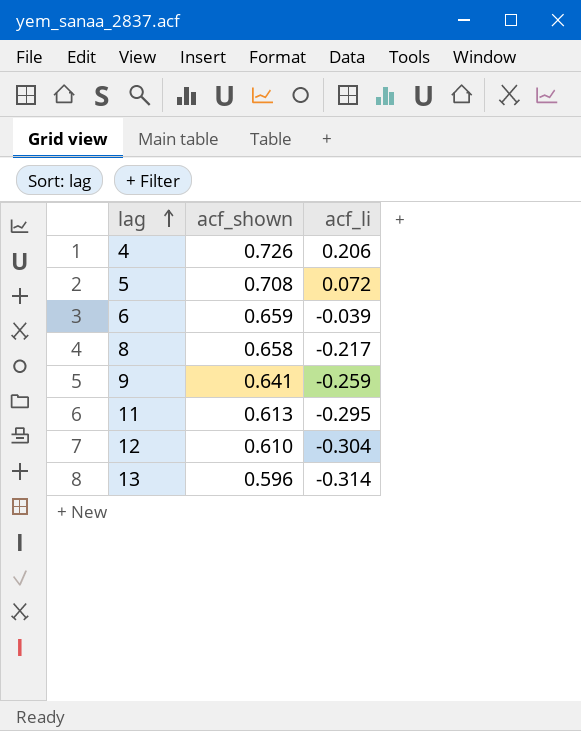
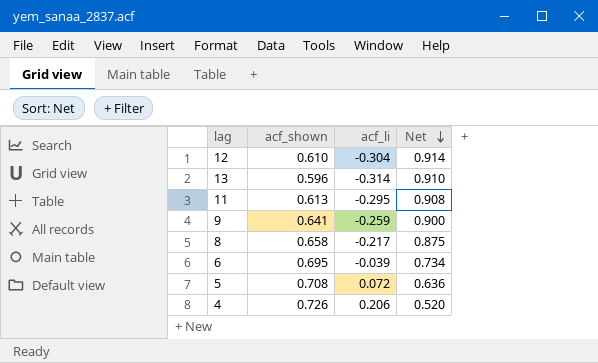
row order: lag ascending -> Net descending
column Net | formula: none -> [acf_shown] - [acf_li]
6 | acf_shown: 0.659 -> 0.695

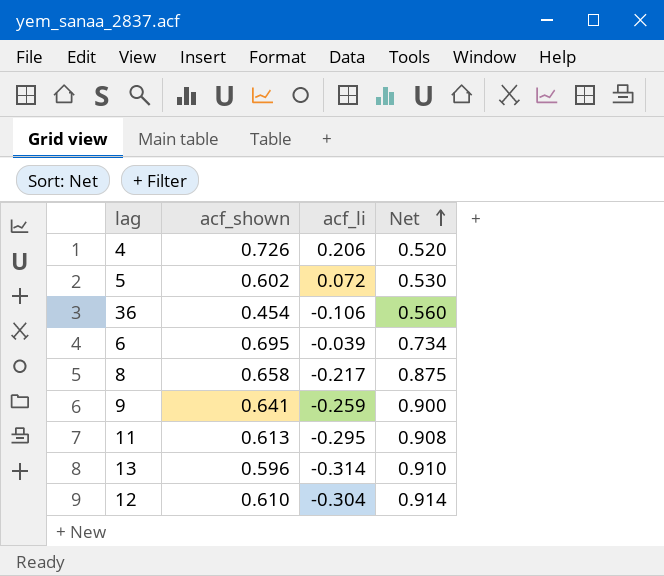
row order: Net descending -> Net ascending
5 | acf_shown: 0.708 -> 0.602
5 | Net: 0.636 -> 0.530
row 36: none -> 0.454 | -0.106 | 0.560

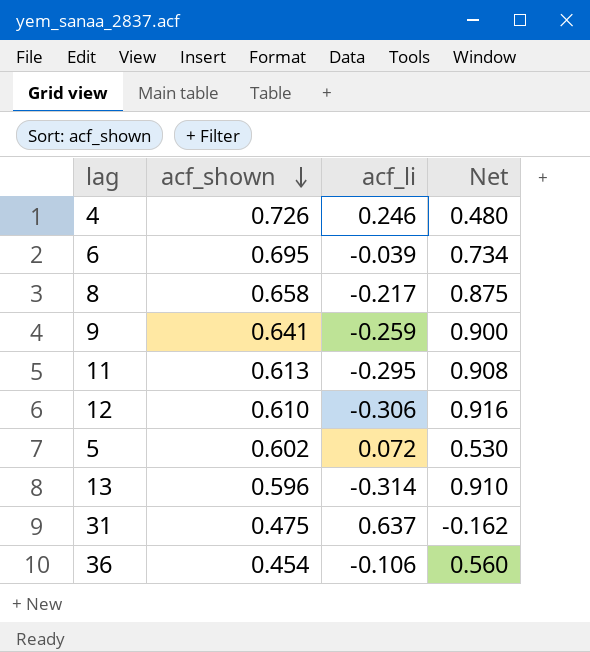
row order: Net ascending -> acf_shown descending
4 | acf_li: 0.206 -> 0.246
4 | Net: 0.520 -> 0.480
12 | acf_li: -0.304 -> -0.306
12 | Net: 0.914 -> 0.916
row 31: none -> 0.475 | 0.637 | -0.162

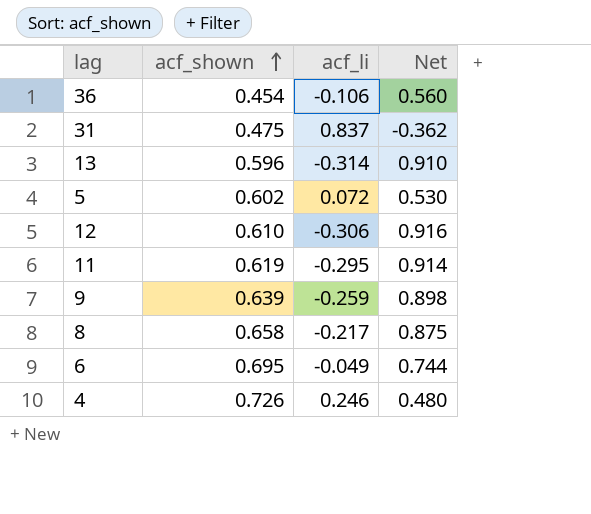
row order: acf_shown descending -> acf_shown ascending
31 | acf_li: 0.637 -> 0.837
31 | Net: -0.162 -> -0.362
11 | acf_shown: 0.613 -> 0.619
11 | Net: 0.908 -> 0.914
9 | acf_shown: 0.641 -> 0.639
9 | Net: 0.900 -> 0.898
6 | acf_li: -0.039 -> -0.049
6 | Net: 0.734 -> 0.744

